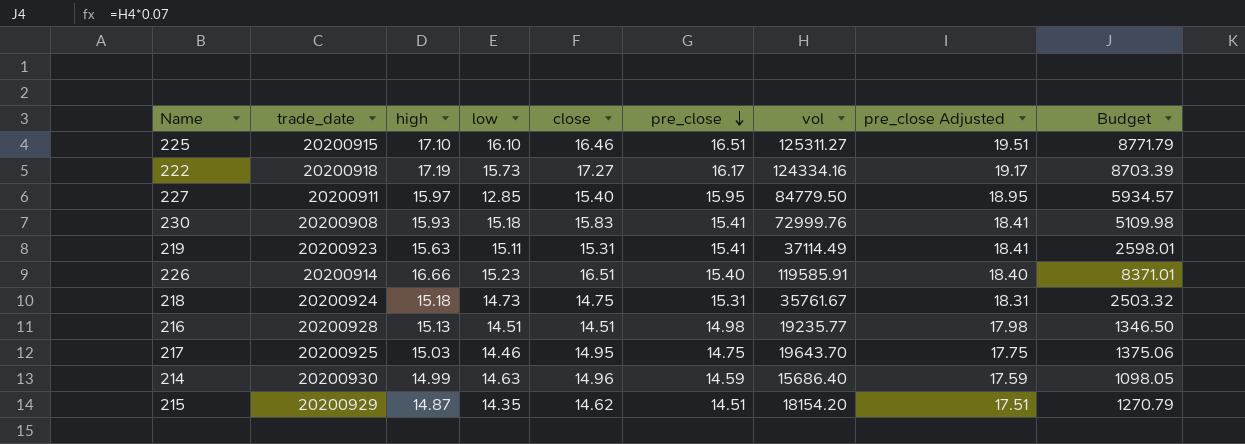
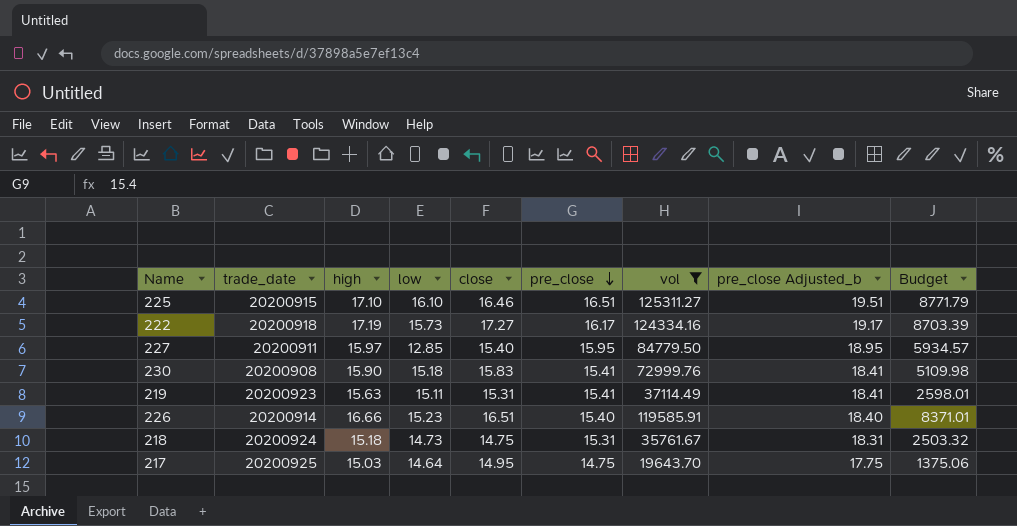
filter: none -> vol >= 19643.70
column name: pre_close Adjusted -> pre_close Adjusted_b
230 | high: 15.93 -> 15.90
217 | low: 14.46 -> 14.64

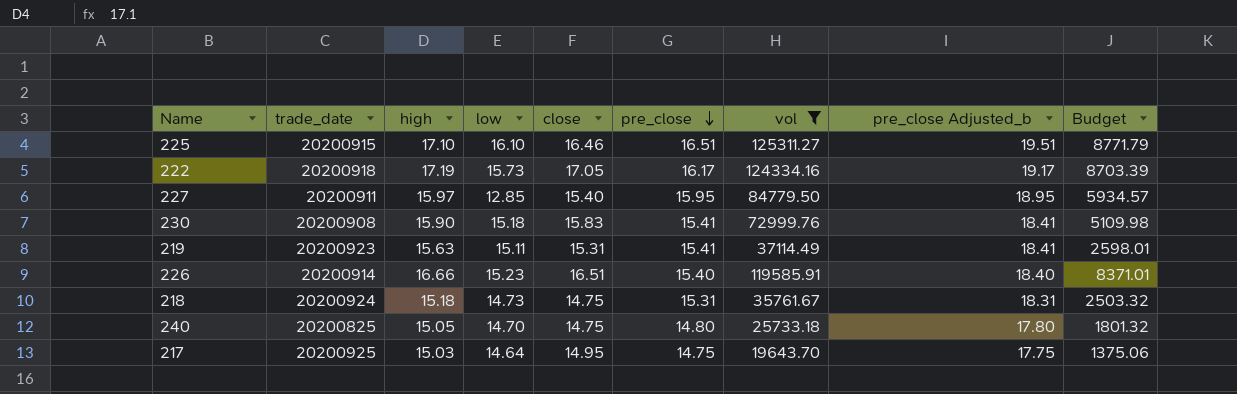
222 | close: 17.27 -> 17.05
row 240: none -> 20200825 | 15.05 | 14.70 | 14.75 | 14.80 | 25733.18 | 17.80 | 1801.32

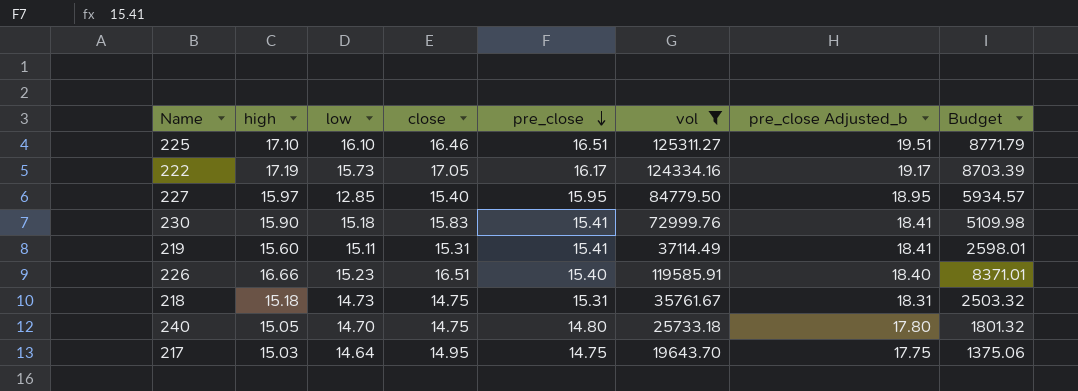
column trade_date | position: 2 -> none
219 | high: 15.63 -> 15.60

